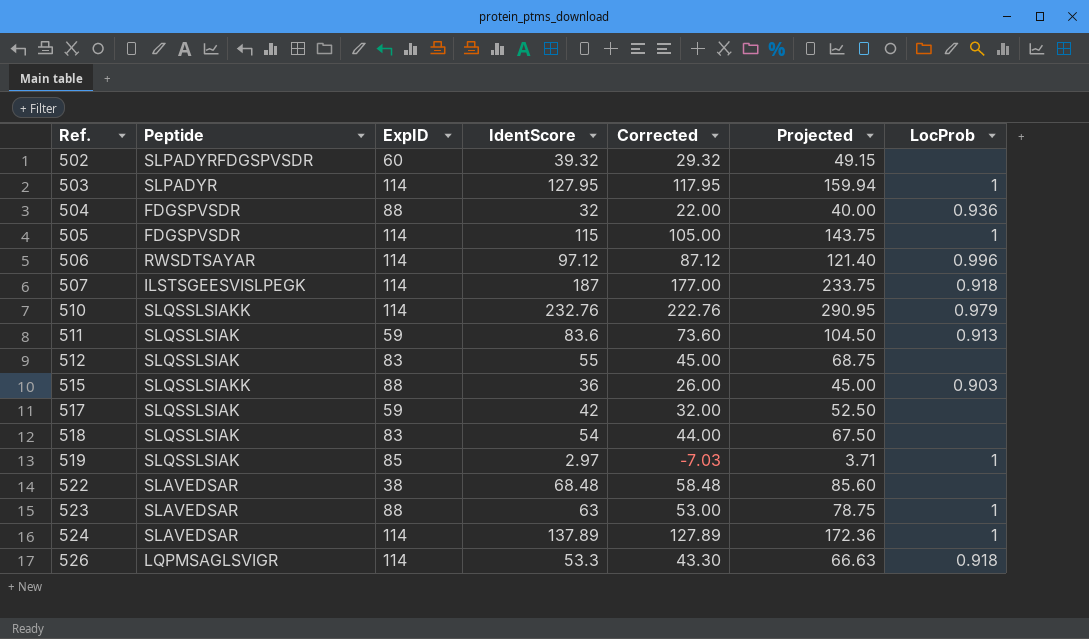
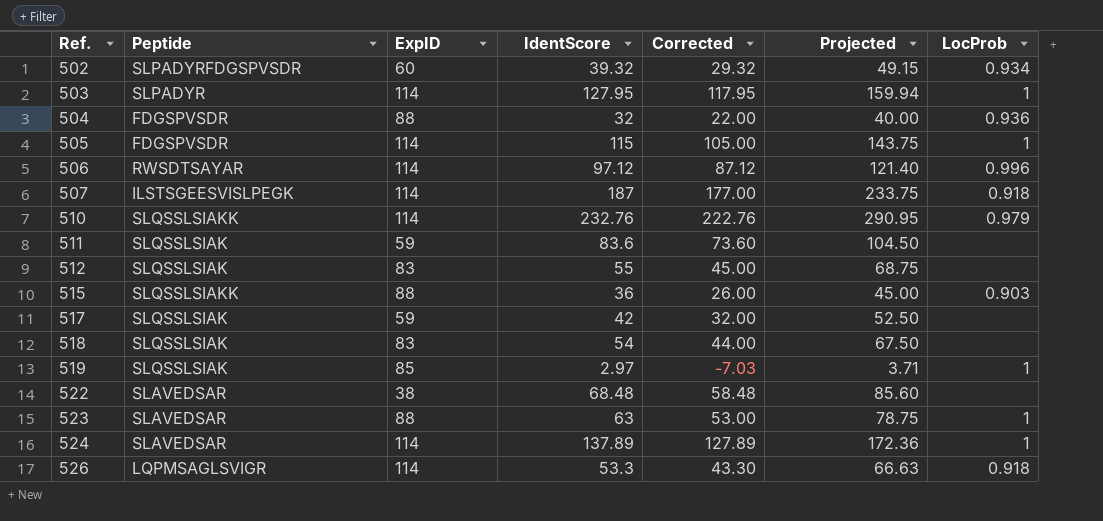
502 | LocProb: none -> 0.934
511 | LocProb: 0.913 -> none

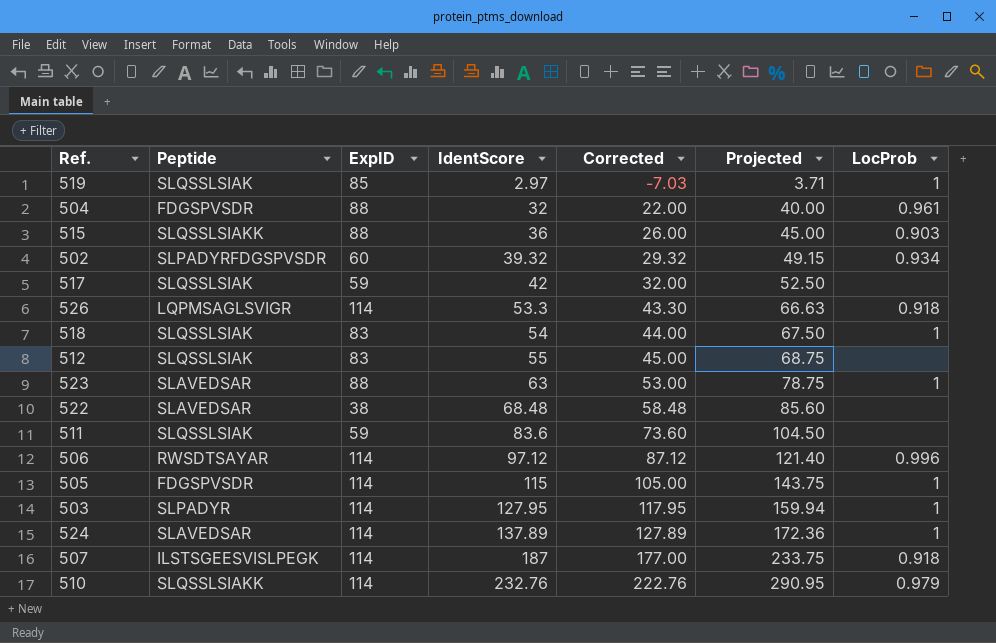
row order: Ref. ascending -> IdentScore ascending
504 | LocProb: 0.936 -> 0.961
518 | LocProb: none -> 1

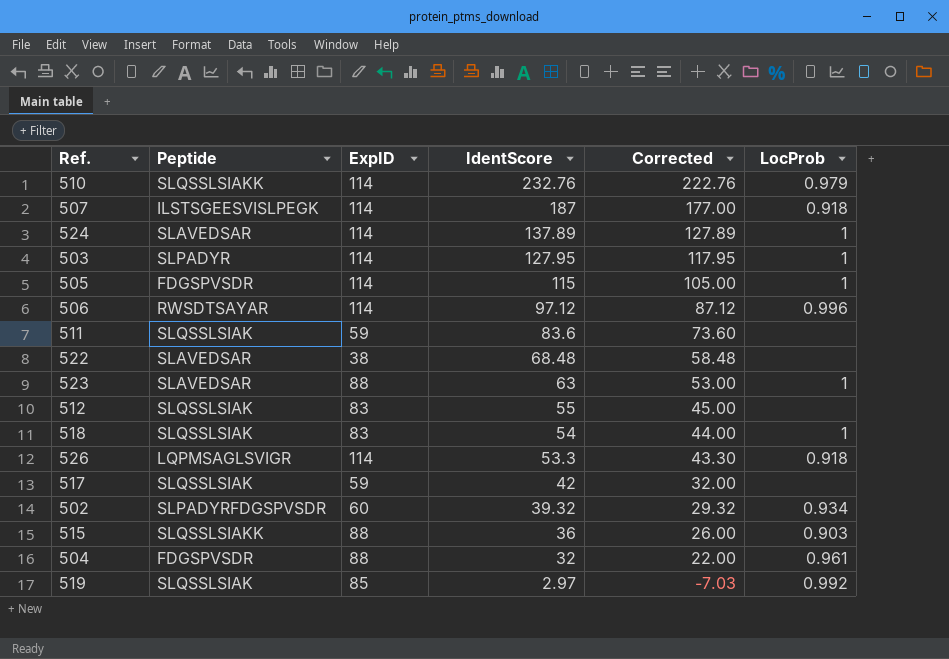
row order: IdentScore ascending -> IdentScore descending
column Projected | formula: [IdentScore] * 1.25 -> none
519 | LocProb: 1 -> 0.992

